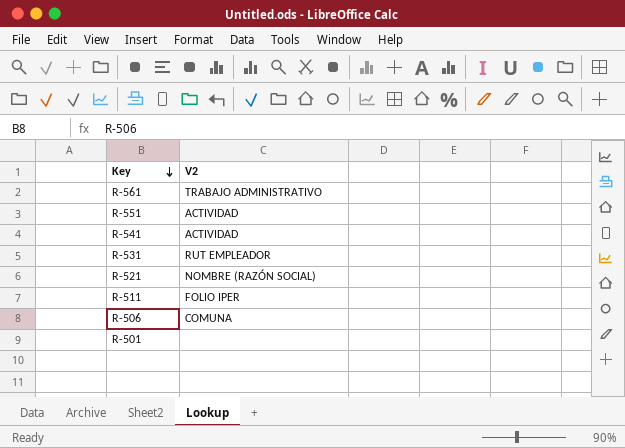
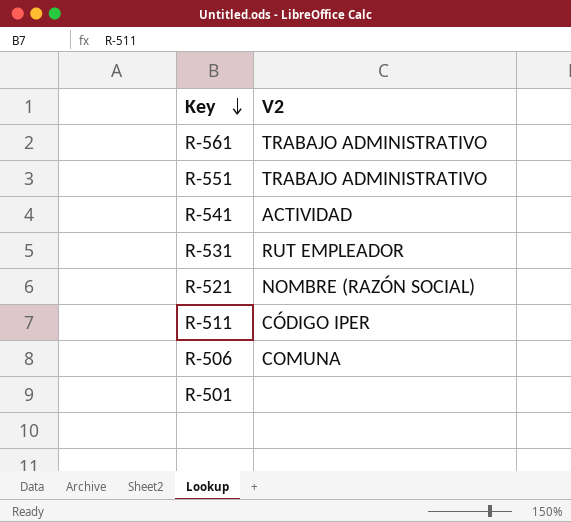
R-551 | V2: ACTIVIDAD -> TRABAJO ADMINISTRATIVO
R-511 | V2: FOLIO IPER -> CÓDIGO IPER

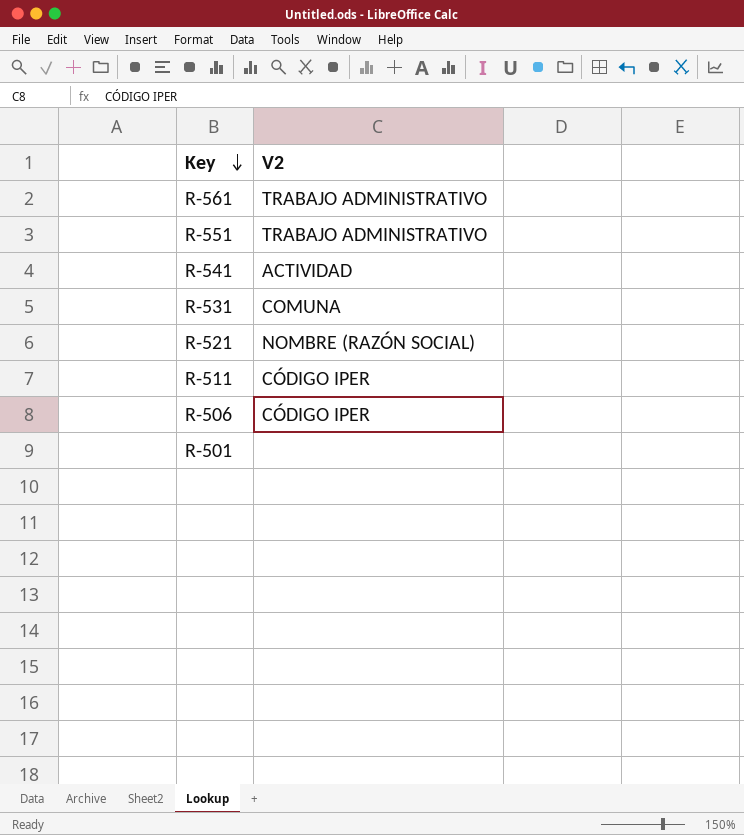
R-531 | V2: RUT EMPLEADOR -> COMUNA
R-506 | V2: COMUNA -> CÓDIGO IPER

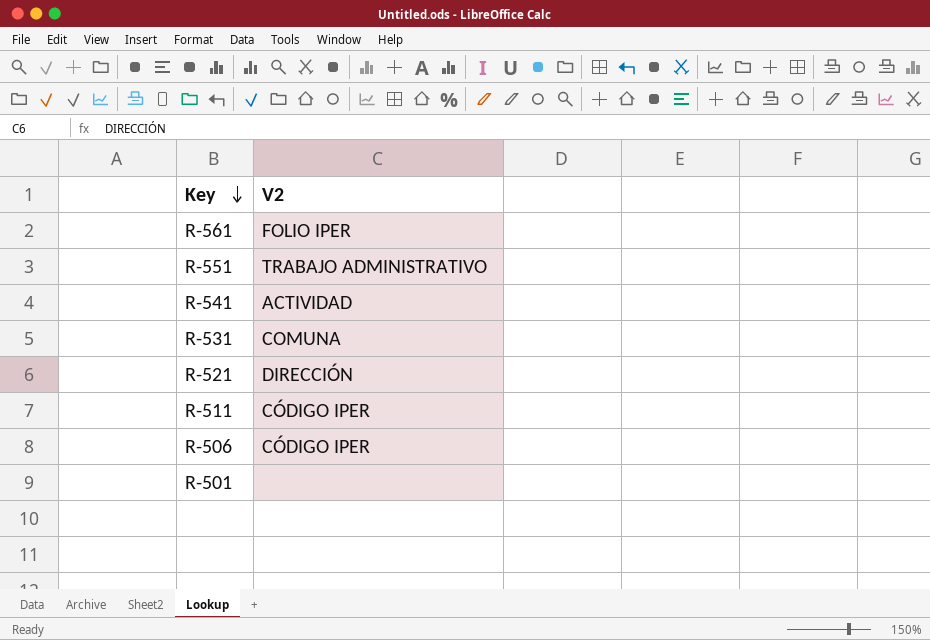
R-561 | V2: TRABAJO ADMINISTRATIVO -> FOLIO IPER
R-521 | V2: NOMBRE (RAZÓN SOCIAL) -> DIRECCIÓN

